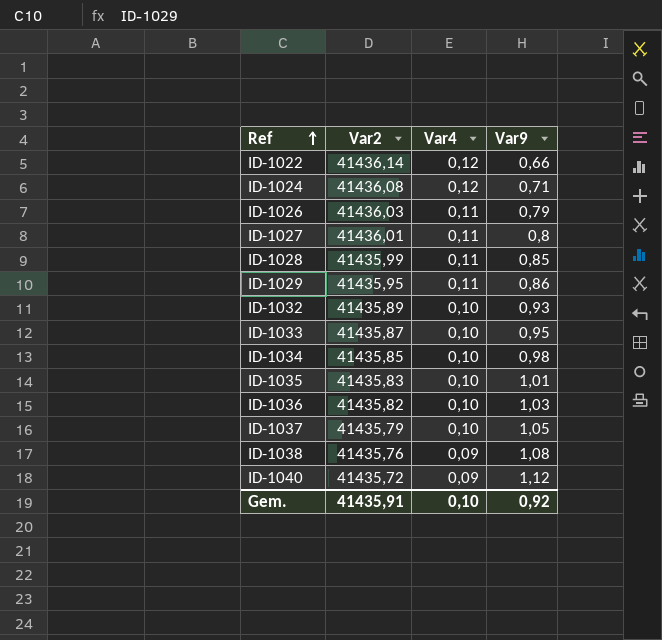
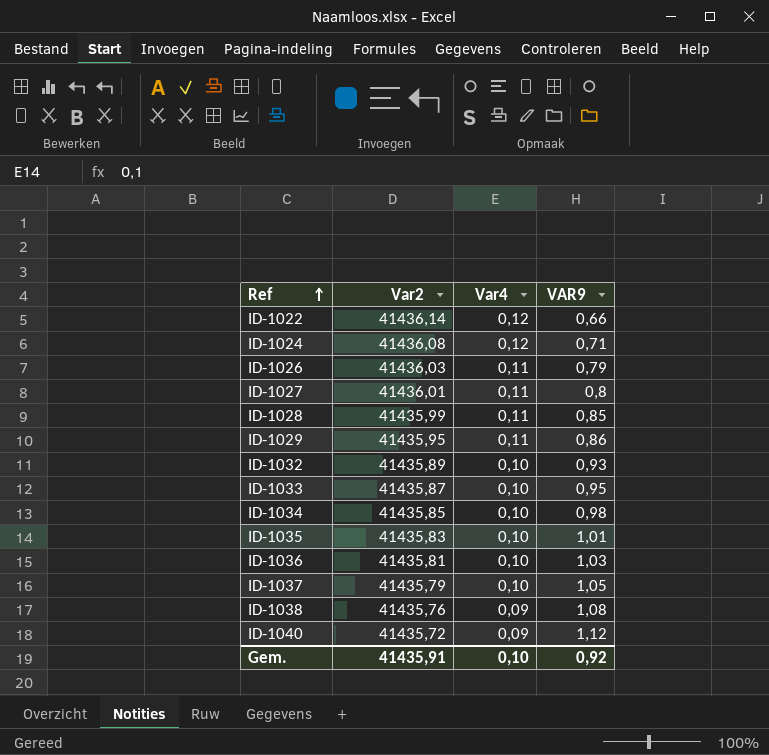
column name: Var9 -> VAR9
ID-1036 | Var2: 41435,82 -> 41435,81

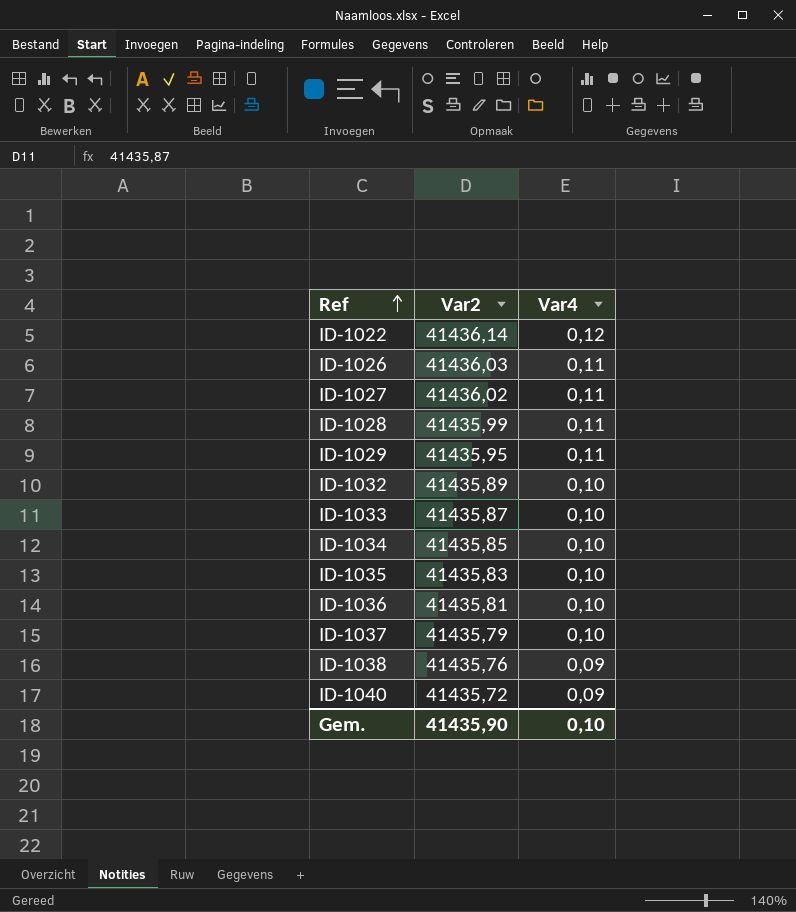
column VAR9 | position: 4 -> none
row ID-1024: 41436,08 | 0,12 | 0,71 -> none
ID-1027 | Var2: 41436,01 -> 41436,02
Gem. | Var2: 41435,91 -> 41435,90

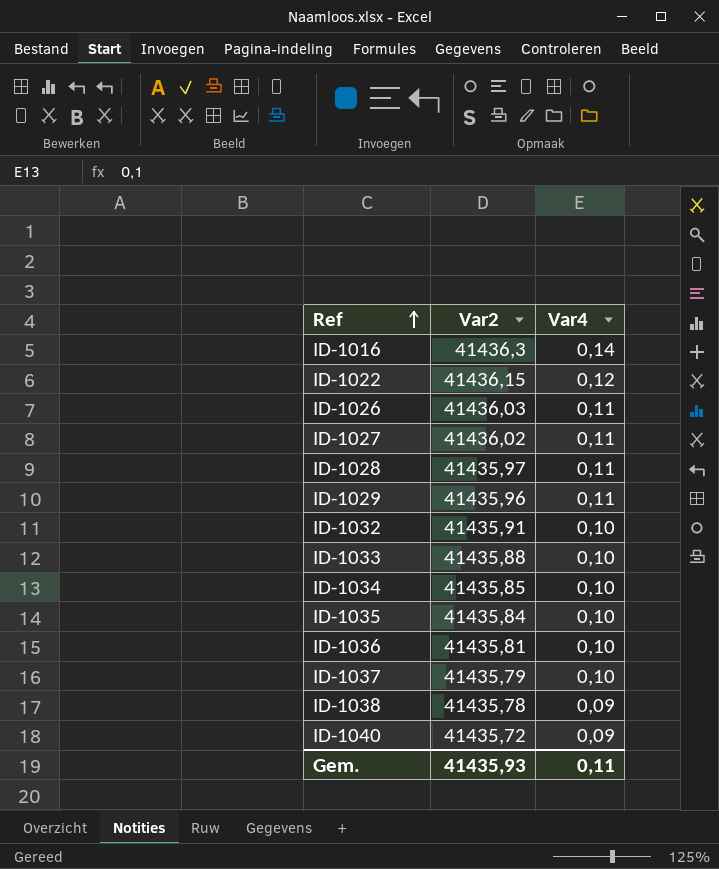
row ID-1016: none -> 41436,3 | 0,14
ID-1022 | Var2: 41436,14 -> 41436,15
ID-1028 | Var2: 41435,99 -> 41435,97
ID-1029 | Var2: 41435,95 -> 41435,96
ID-1032 | Var2: 41435,89 -> 41435,91
ID-1033 | Var2: 41435,87 -> 41435,88
ID-1035 | Var2: 41435,83 -> 41435,84
ID-1038 | Var2: 41435,76 -> 41435,78
Gem. | Var2: 41435,90 -> 41435,93
Gem. | Var4: 0,10 -> 0,11

